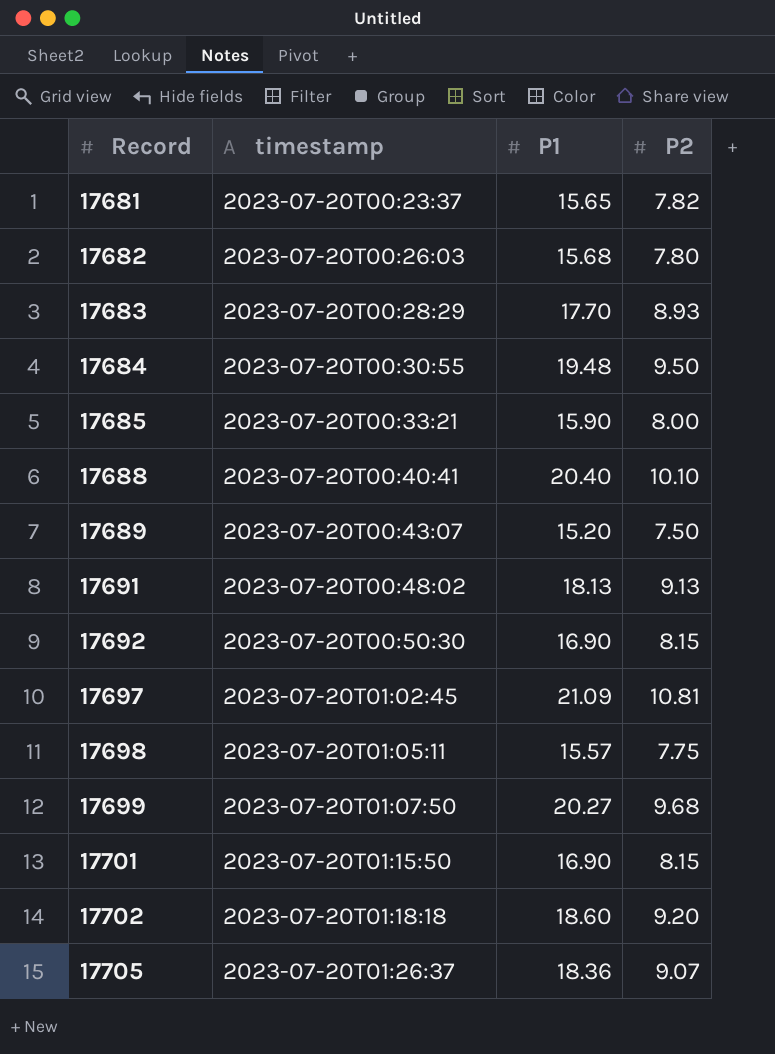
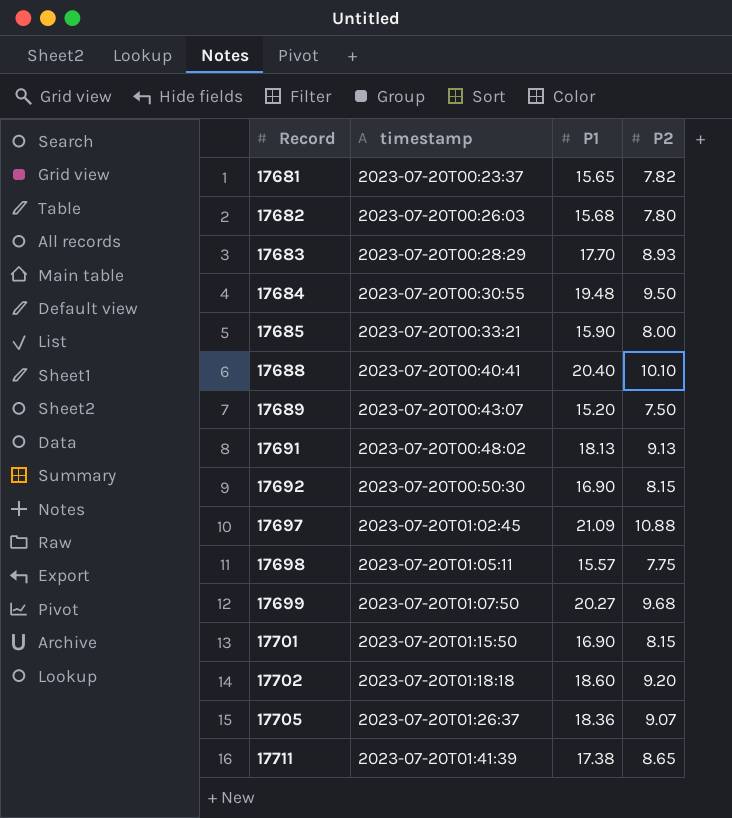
17697 | P2: 10.81 -> 10.88
row 17711: none -> 2023-07-20T01:41:39 | 17.38 | 8.65

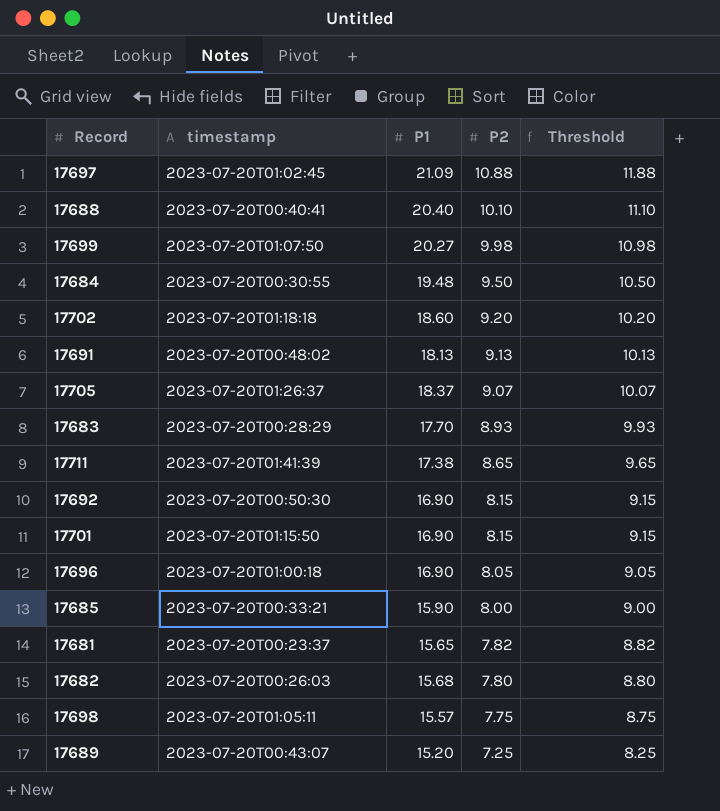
row order: Record ascending -> P2 descending
column Threshold | formula: none -> [P2] + 1
17699 | P2: 9.68 -> 9.98
17705 | P1: 18.36 -> 18.37
row 17696: none -> 2023-07-20T01:00:18 | 16.90 | 8.05 | 9.05
17689 | P2: 7.50 -> 7.25

